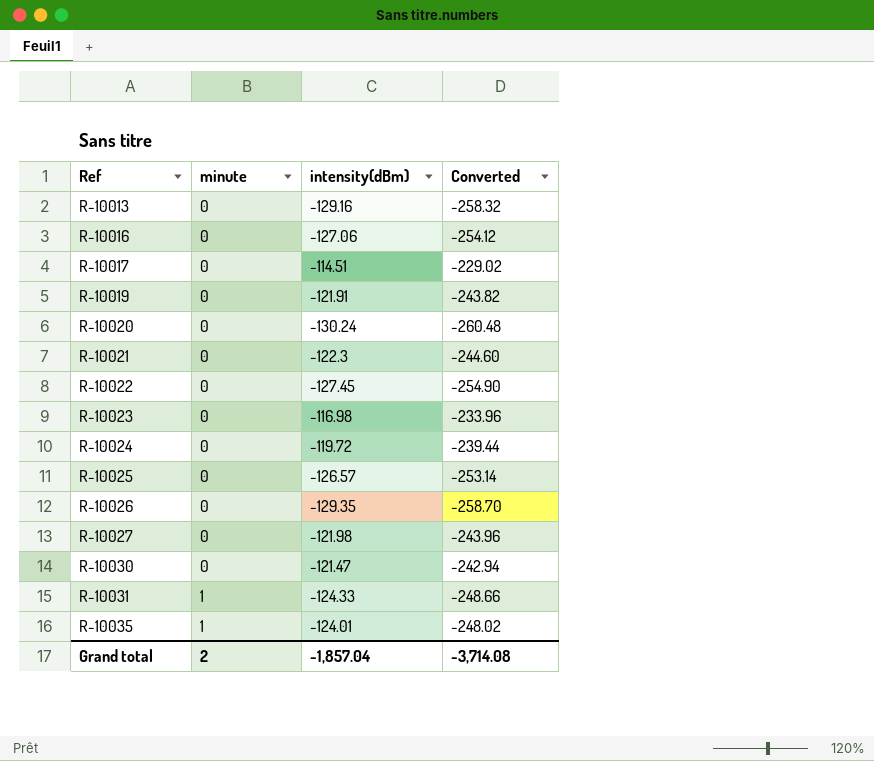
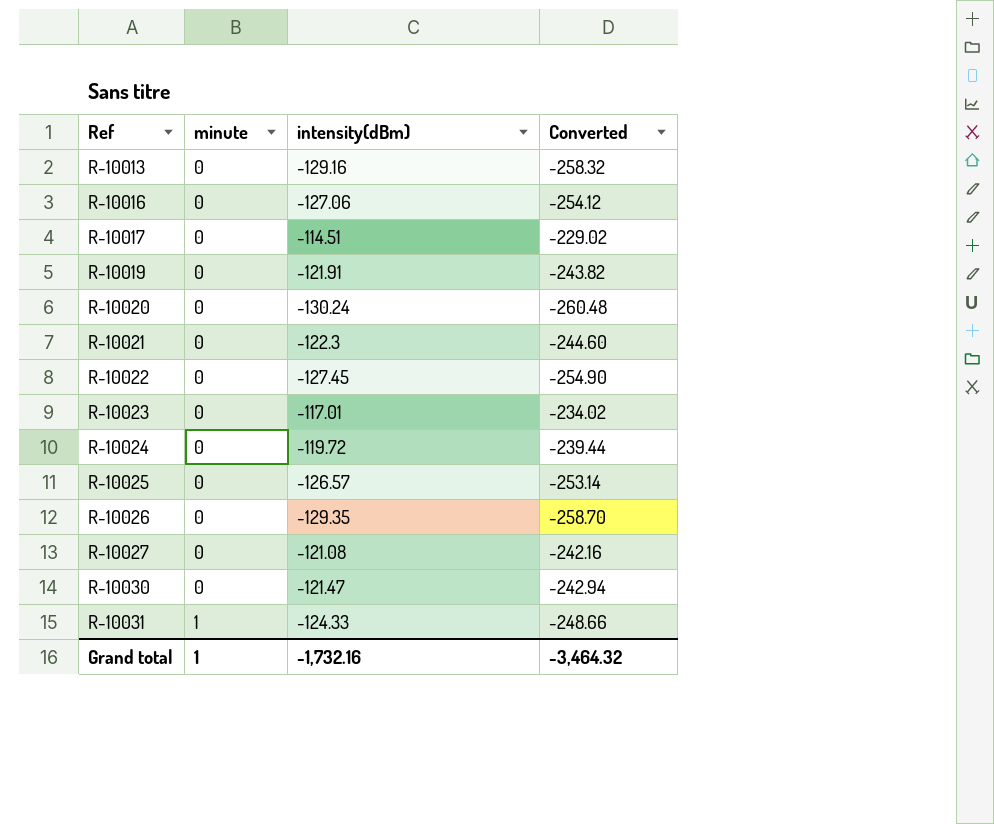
row R-10035: 1 | -124.01 | -248.02 -> none
R-10023 | intensity(dBm): -116.98 -> -117.01
R-10023 | Converted: -233.96 -> -234.02
R-10027 | intensity(dBm): -121.98 -> -121.08
R-10027 | Converted: -243.96 -> -242.16
Grand total | minute: 2 -> 1
Grand total | intensity(dBm): -1,857.04 -> -1,732.16
Grand total | Converted: -3,714.08 -> -3,464.32

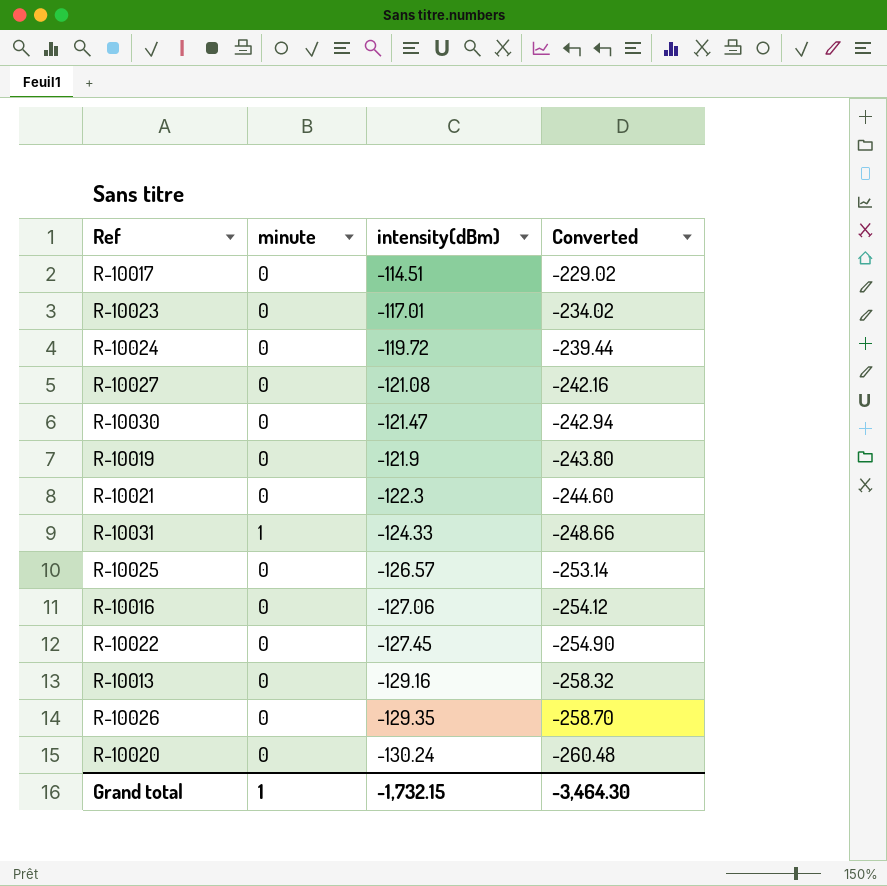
row order: Ref ascending -> intensity(dBm) descending
R-10019 | intensity(dBm): -121.91 -> -121.9
R-10019 | Converted: -243.82 -> -243.80
Grand total | intensity(dBm): -1,732.16 -> -1,732.15
Grand total | Converted: -3,464.32 -> -3,464.30

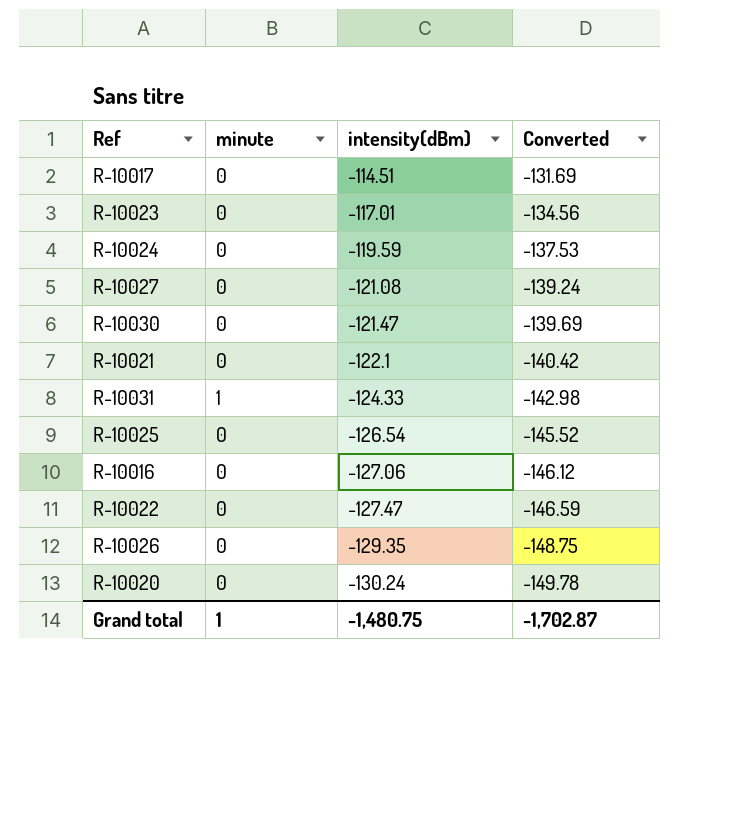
column Converted | formula: [intensity(dBm)] * 2 -> [intensity(dBm)] * 1.15
row R-10019: 0 | -121.9 | -243.80 -> none
row R-10013: 0 | -129.16 | -258.32 -> none
R-10024 | intensity(dBm): -119.72 -> -119.59
R-10021 | intensity(dBm): -122.3 -> -122.1
R-10025 | intensity(dBm): -126.57 -> -126.54
R-10022 | intensity(dBm): -127.45 -> -127.47
Grand total | intensity(dBm): -1,732.15 -> -1,480.75
Grand total | Converted: -3,464.30 -> -1,702.87

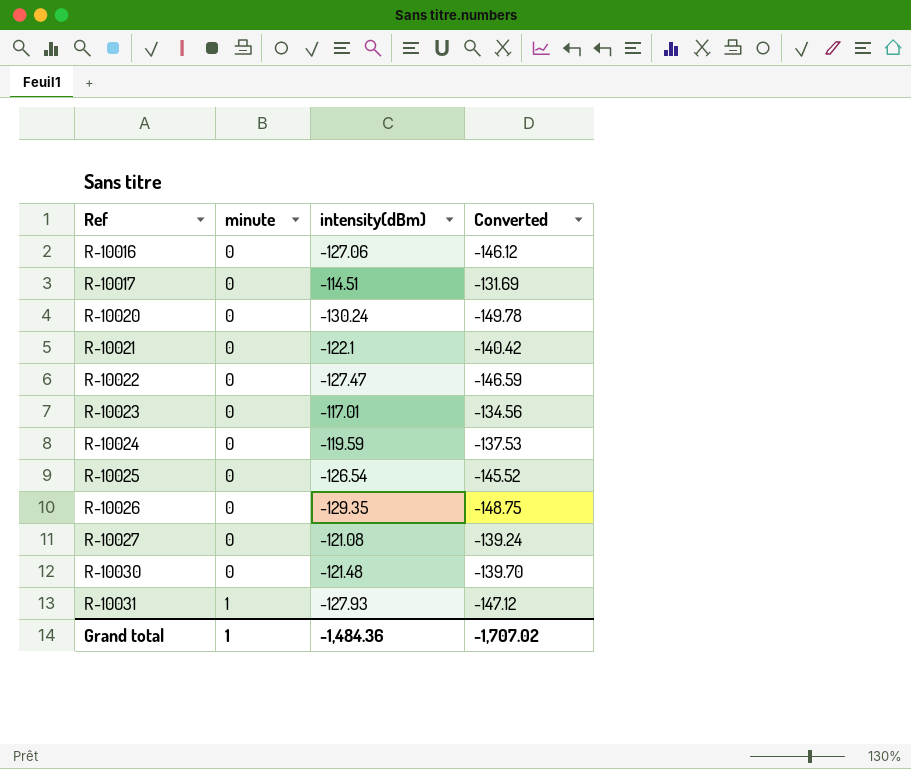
row order: intensity(dBm) descending -> Ref ascending
R-10030 | intensity(dBm): -121.47 -> -121.48
R-10030 | Converted: -139.69 -> -139.70
R-10031 | intensity(dBm): -124.33 -> -127.93
R-10031 | Converted: -142.98 -> -147.12
Grand total | intensity(dBm): -1,480.75 -> -1,484.36
Grand total | Converted: -1,702.87 -> -1,707.02

